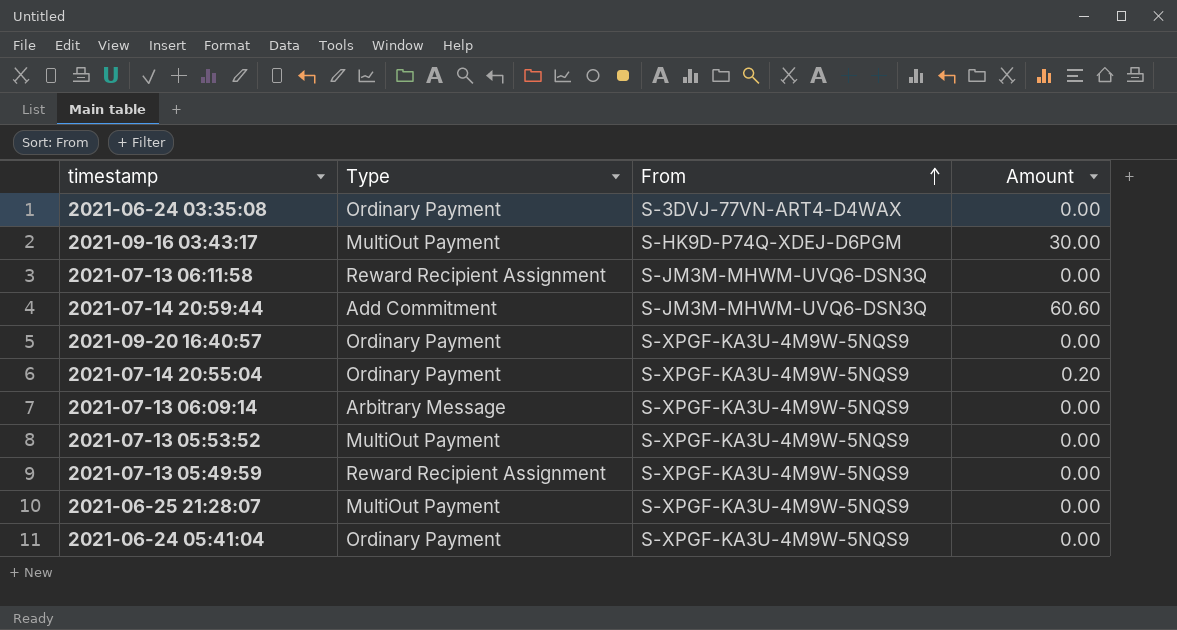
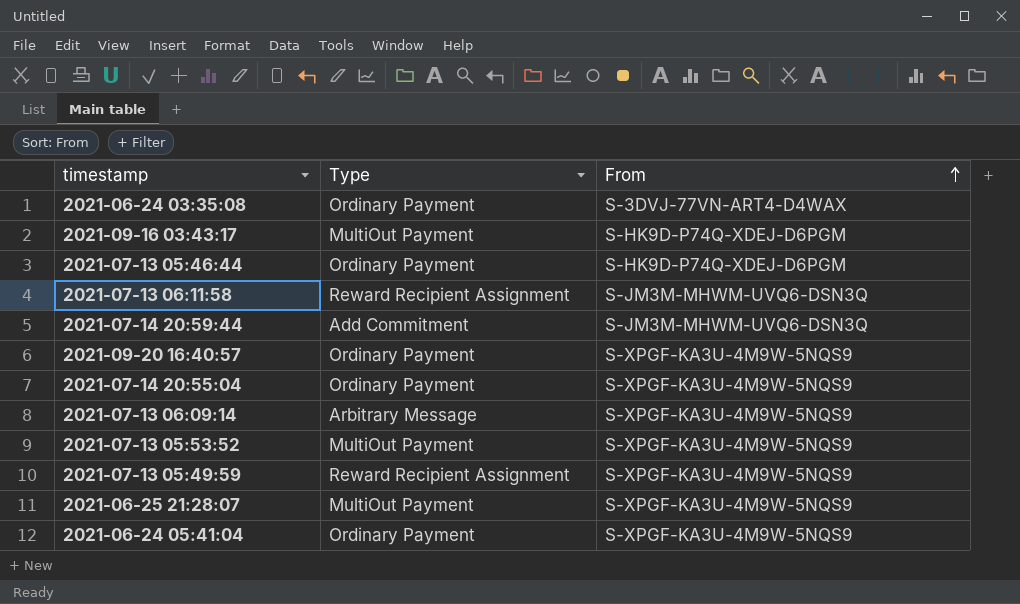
column Amount | position: 4 -> none
row 2021-07-13 05:46:44: none -> Ordinary Payment | S-HK9D-P74Q-XDEJ-D6PGM

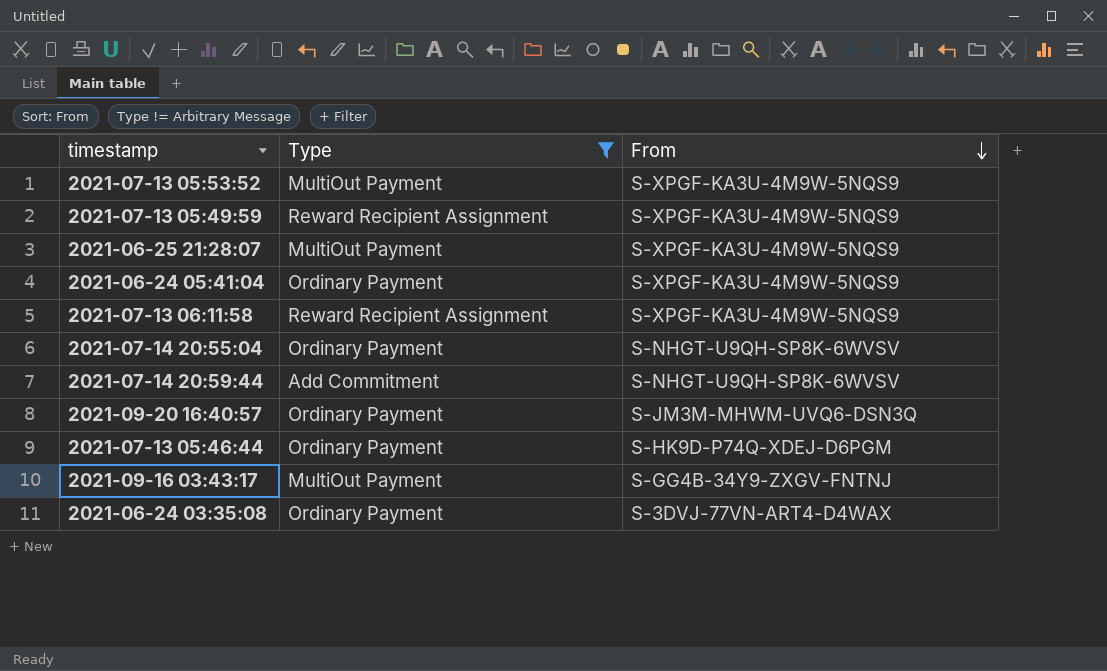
filter: none -> Type != Arbitrary Message
row order: From ascending -> From descending
2021-07-13 06:11:58 | From: S-JM3M-MHWM-UVQ6-DSN3Q -> S-XPGF-KA3U-4M9W-5NQS9
2021-07-14 20:55:04 | From: S-XPGF-KA3U-4M9W-5NQS9 -> S-NHGT-U9QH-SP8K-6WVSV
2021-07-14 20:59:44 | From: S-JM3M-MHWM-UVQ6-DSN3Q -> S-NHGT-U9QH-SP8K-6WVSV
2021-09-20 16:40:57 | From: S-XPGF-KA3U-4M9W-5NQS9 -> S-JM3M-MHWM-UVQ6-DSN3Q
2021-09-16 03:43:17 | From: S-HK9D-P74Q-XDEJ-D6PGM -> S-GG4B-34Y9-ZXGV-FNTNJ

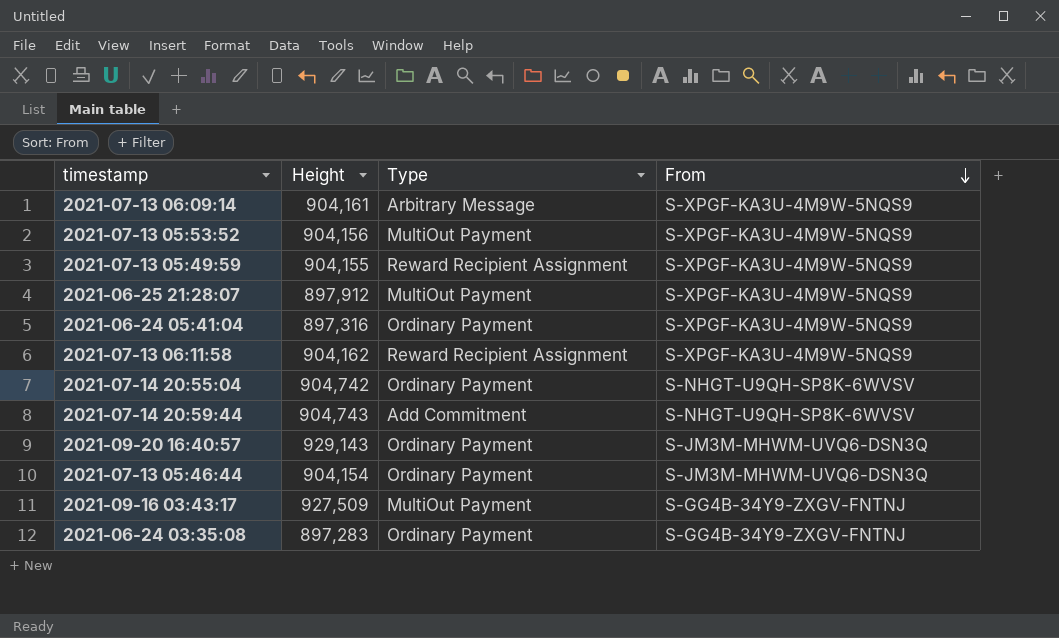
filter: Type != Arbitrary Message -> none
column Height | position: none -> 2
2021-07-13 05:46:44 | From: S-HK9D-P74Q-XDEJ-D6PGM -> S-JM3M-MHWM-UVQ6-DSN3Q
2021-06-24 03:35:08 | From: S-3DVJ-77VN-ART4-D4WAX -> S-GG4B-34Y9-ZXGV-FNTNJ

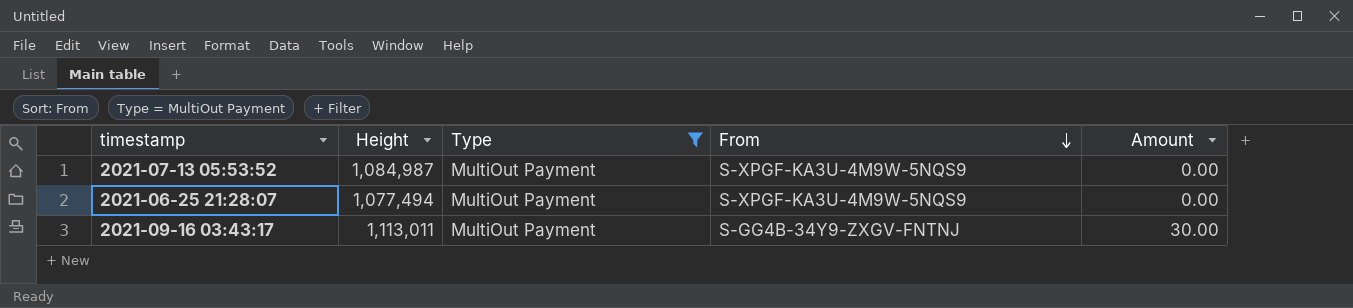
filter: none -> Type = MultiOut Payment
column Amount | position: none -> 5
2021-07-13 05:53:52 | Height: 904,156 -> 1,084,987
2021-06-25 21:28:07 | Height: 897,912 -> 1,077,494
2021-09-16 03:43:17 | Height: 927,509 -> 1,113,011

